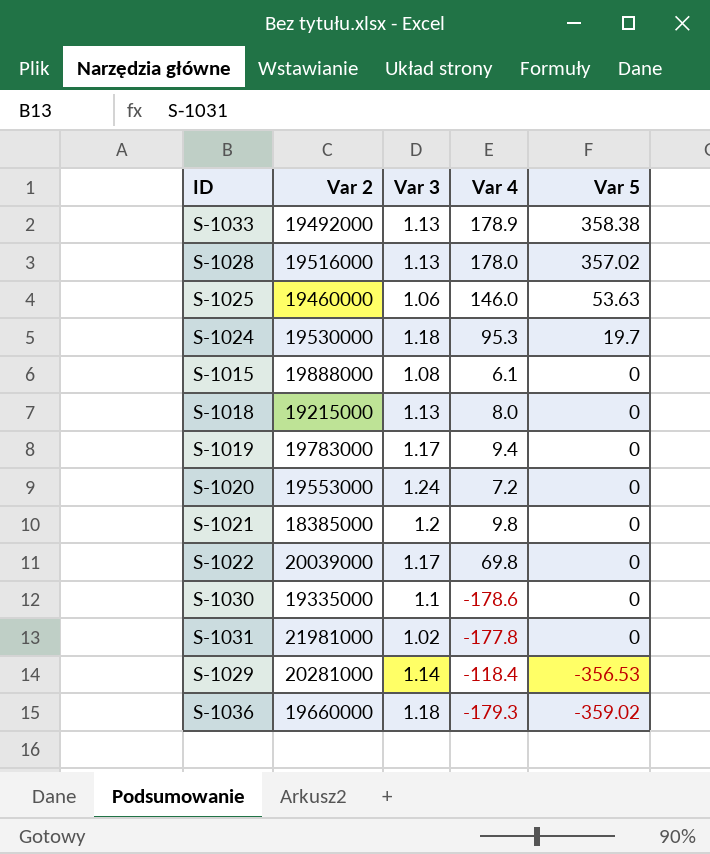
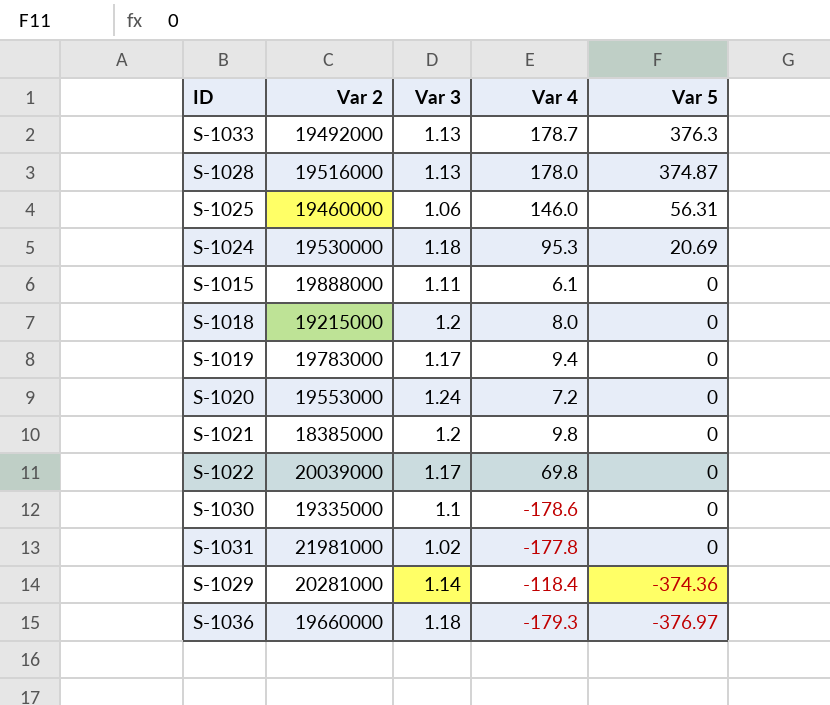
S-1033 | Var 4: 178.9 -> 178.7
S-1033 | Var 5: 358.38 -> 376.3
S-1028 | Var 5: 357.02 -> 374.87
S-1025 | Var 5: 53.63 -> 56.31
S-1024 | Var 5: 19.7 -> 20.69
S-1015 | Var 3: 1.08 -> 1.11
S-1018 | Var 3: 1.13 -> 1.2
S-1029 | Var 5: -356.53 -> -374.36
S-1036 | Var 5: -359.02 -> -376.97

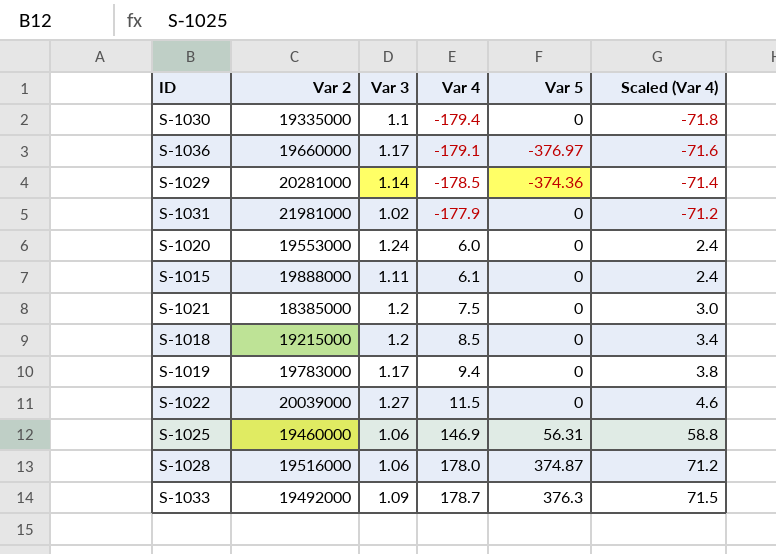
row order: Var 5 descending -> Var 4 ascending
column Scaled (Var 4) | formula: none -> [Var 4] * 0.4
row S-1024: 19530000 | 1.18 | 95.3 | 20.69 -> none
S-1030 | Var 4: -178.6 -> -179.4
S-1036 | Var 3: 1.18 -> 1.17
S-1036 | Var 4: -179.3 -> -179.1
S-1029 | Var 4: -118.4 -> -178.5
S-1031 | Var 4: -177.8 -> -177.9
S-1020 | Var 4: 7.2 -> 6.0
S-1021 | Var 4: 9.8 -> 7.5
S-1018 | Var 4: 8.0 -> 8.5
S-1022 | Var 3: 1.17 -> 1.27
S-1022 | Var 4: 69.8 -> 11.5
S-1025 | Var 4: 146.0 -> 146.9
S-1028 | Var 3: 1.13 -> 1.06
S-1033 | Var 3: 1.13 -> 1.09

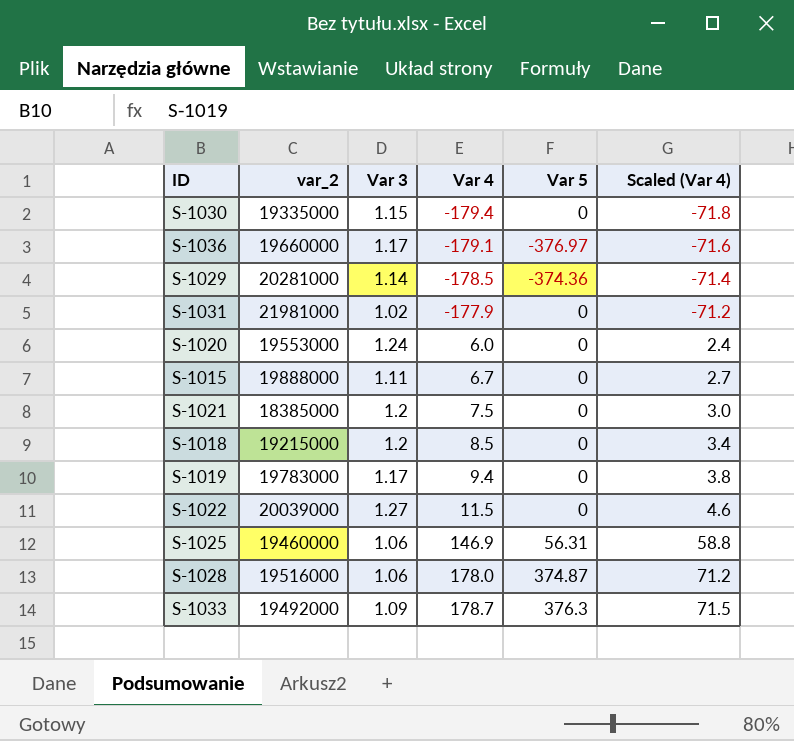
column name: Var 2 -> var_2
S-1030 | Var 3: 1.1 -> 1.15
S-1015 | Var 4: 6.1 -> 6.7
S-1015 | Scaled (Var 4): 2.4 -> 2.7

